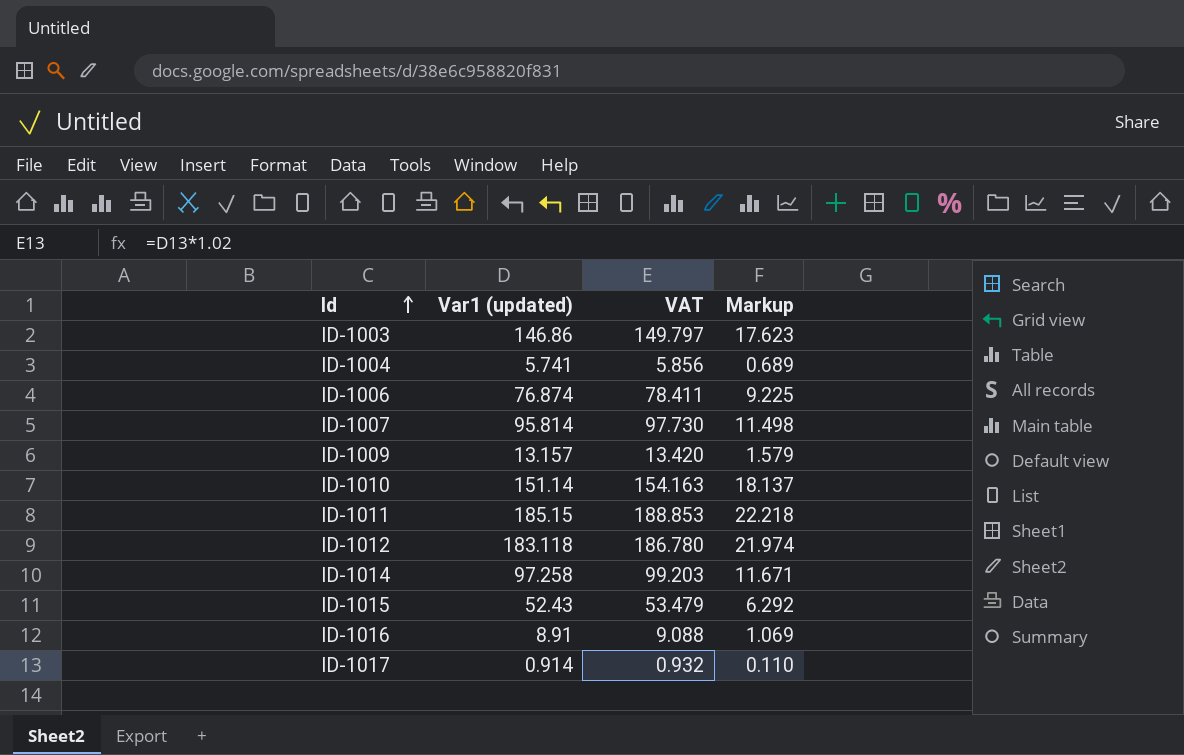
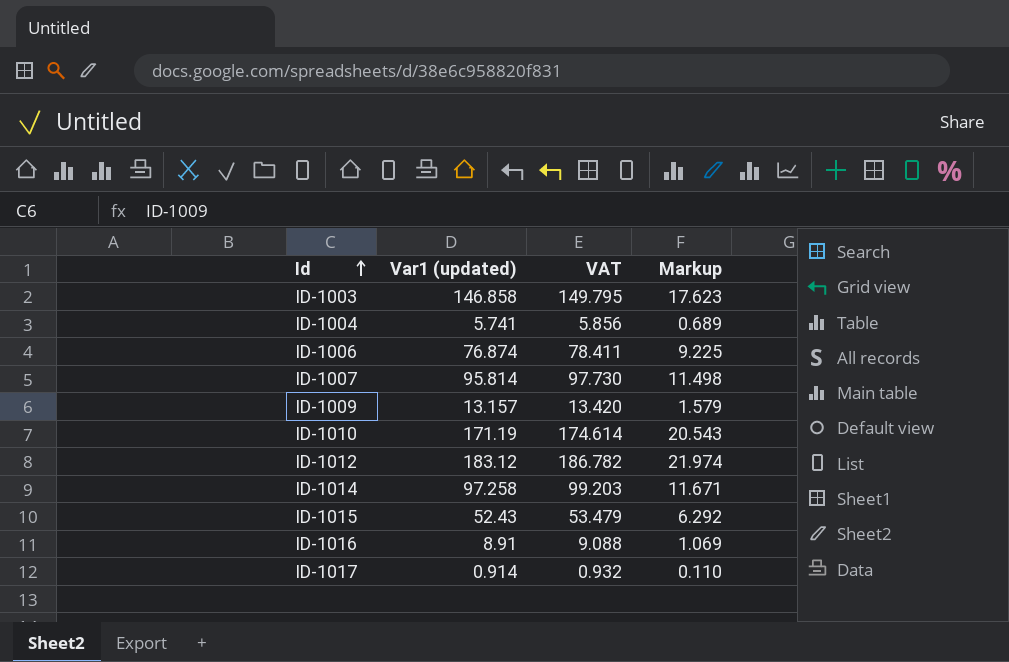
row ID-1011: 185.15 | 188.853 | 22.218 -> none
ID-1003 | Var1 (updated): 146.86 -> 146.858
ID-1003 | VAT: 149.797 -> 149.795
ID-1010 | Var1 (updated): 151.14 -> 171.19
ID-1010 | VAT: 154.163 -> 174.614
ID-1010 | Markup: 18.137 -> 20.543
ID-1012 | Var1 (updated): 183.118 -> 183.12
ID-1012 | VAT: 186.780 -> 186.782

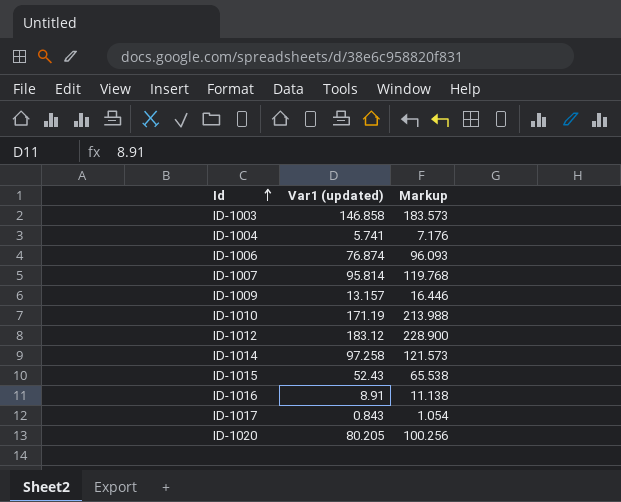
column VAT | formula: [Var1 (updated)] * 1.02 -> none
column Markup | formula: [Var1 (updated)] * 0.12 -> [Var1 (updated)] * 1.25
ID-1017 | Var1 (updated): 0.914 -> 0.843
row ID-1020: none -> 80.205 | 100.256

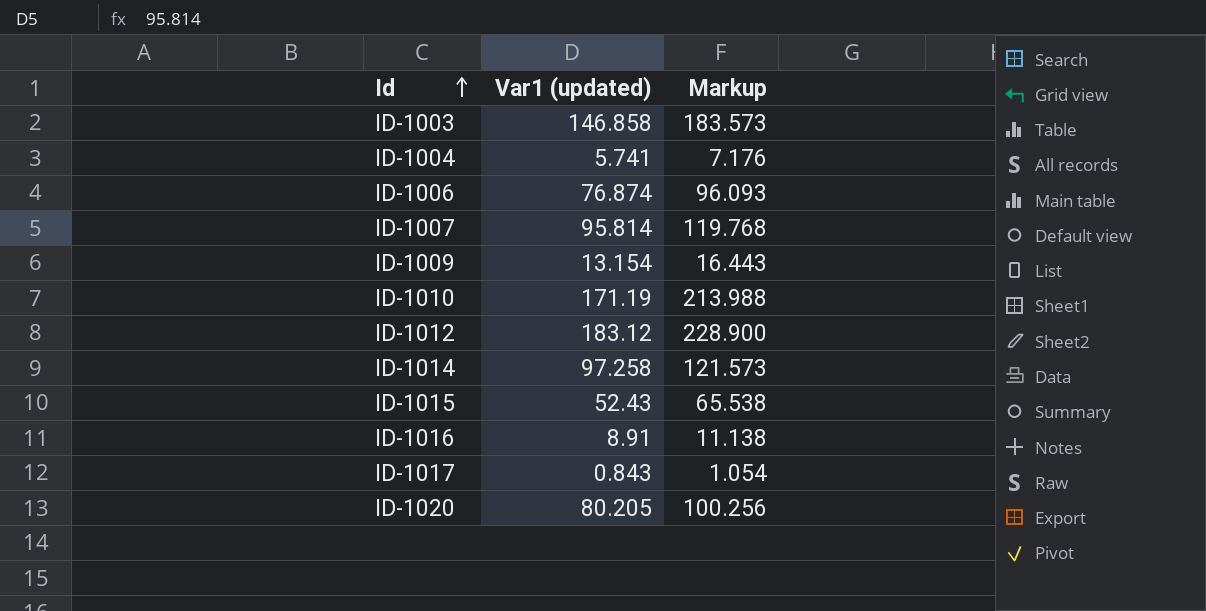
ID-1009 | Var1 (updated): 13.157 -> 13.154
ID-1009 | Markup: 16.446 -> 16.443

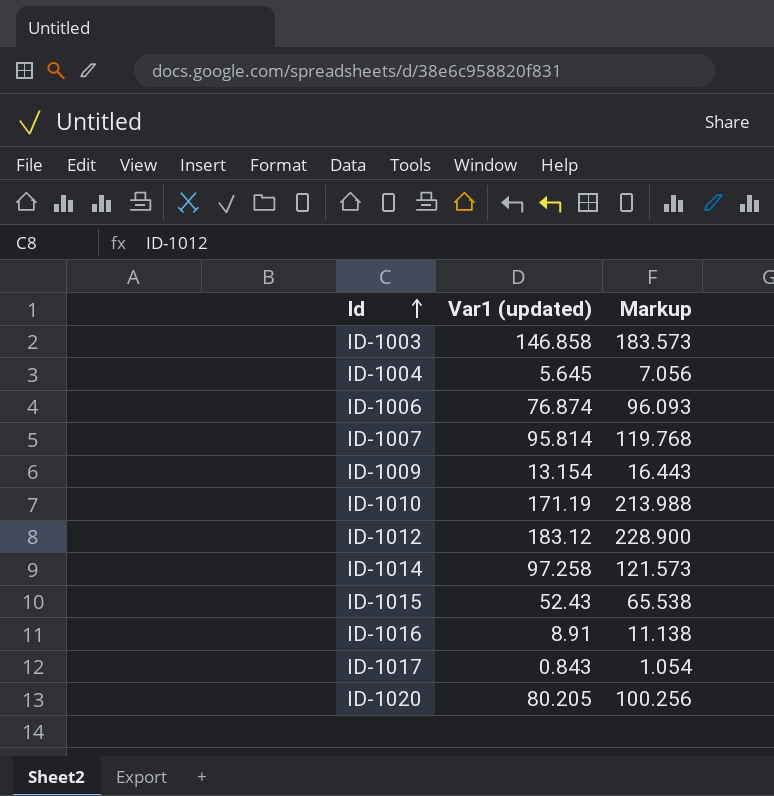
ID-1004 | Var1 (updated): 5.741 -> 5.645
ID-1004 | Markup: 7.176 -> 7.056

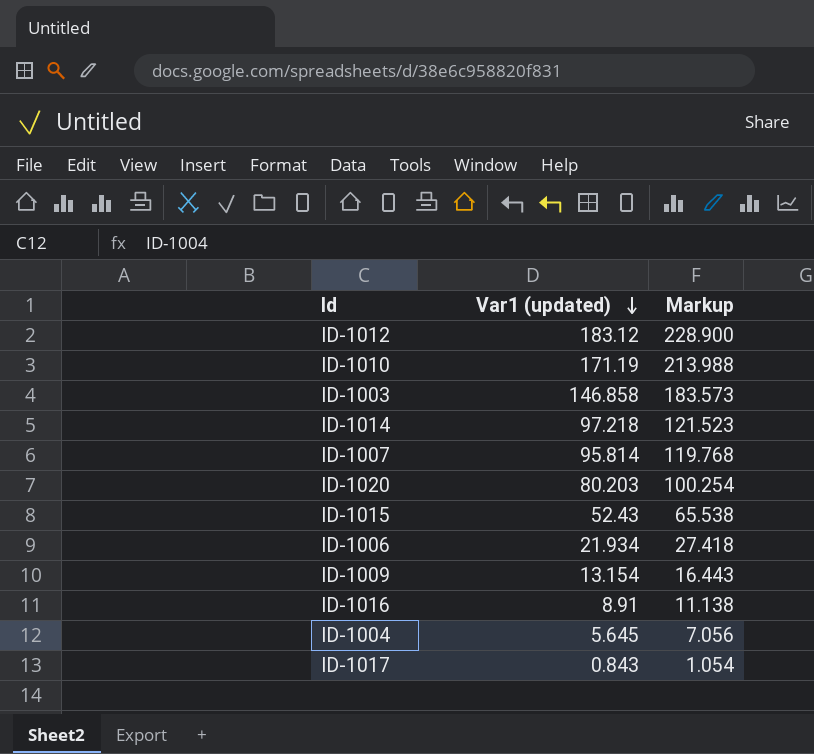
row order: Id ascending -> Var1 (updated) descending
ID-1014 | Var1 (updated): 97.258 -> 97.218
ID-1014 | Markup: 121.573 -> 121.523
ID-1020 | Var1 (updated): 80.205 -> 80.203
ID-1020 | Markup: 100.256 -> 100.254
ID-1006 | Var1 (updated): 76.874 -> 21.934
ID-1006 | Markup: 96.093 -> 27.418

